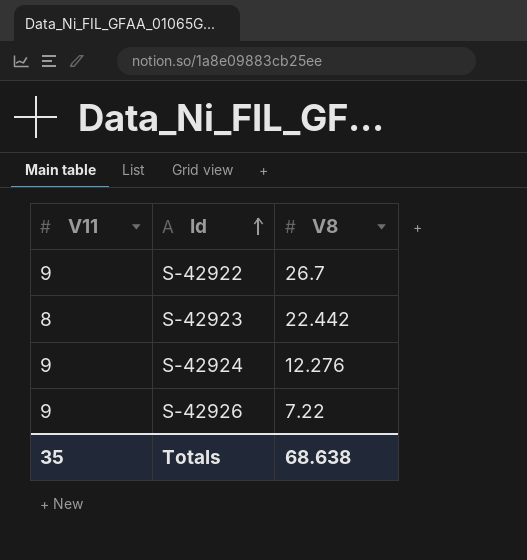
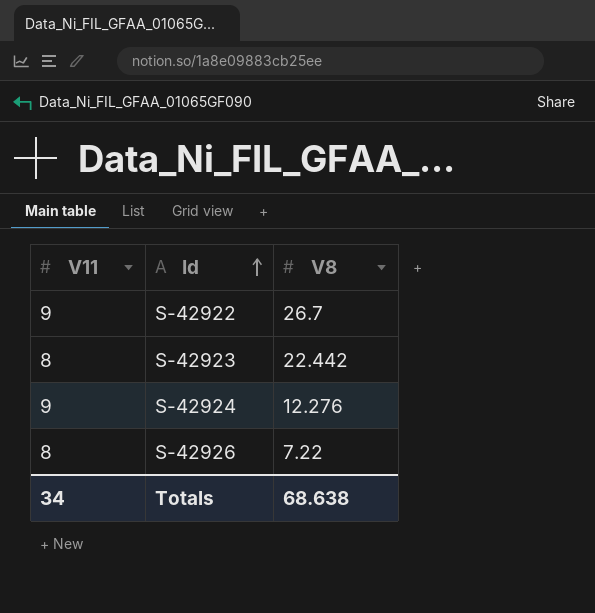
S-42926 | V11: 9 -> 8
Totals | V11: 35 -> 34

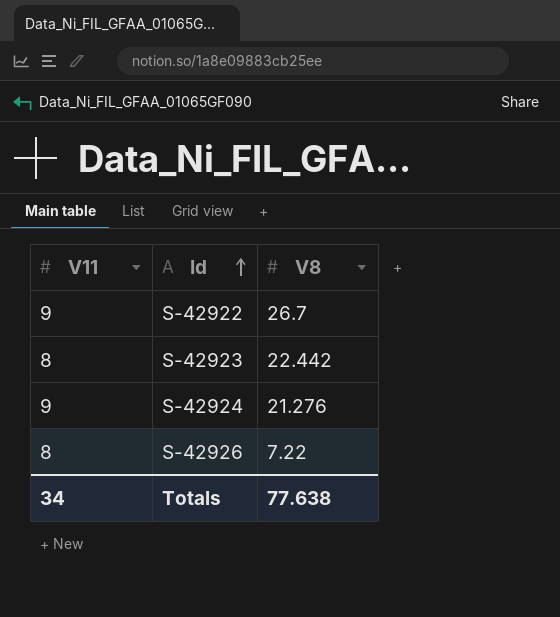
S-42924 | V8: 12.276 -> 21.276
Totals | V8: 68.638 -> 77.638

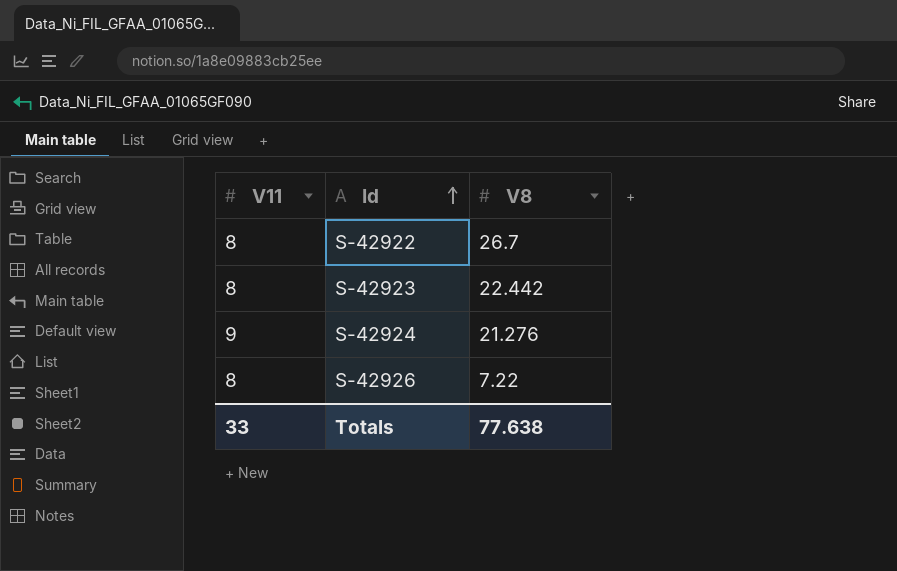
S-42922 | V11: 9 -> 8
Totals | V11: 34 -> 33

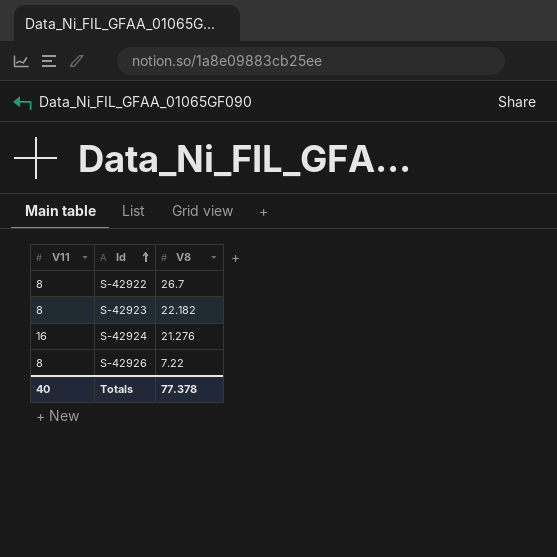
S-42923 | V8: 22.442 -> 22.182
S-42924 | V11: 9 -> 16
Totals | V11: 33 -> 40
Totals | V8: 77.638 -> 77.378

